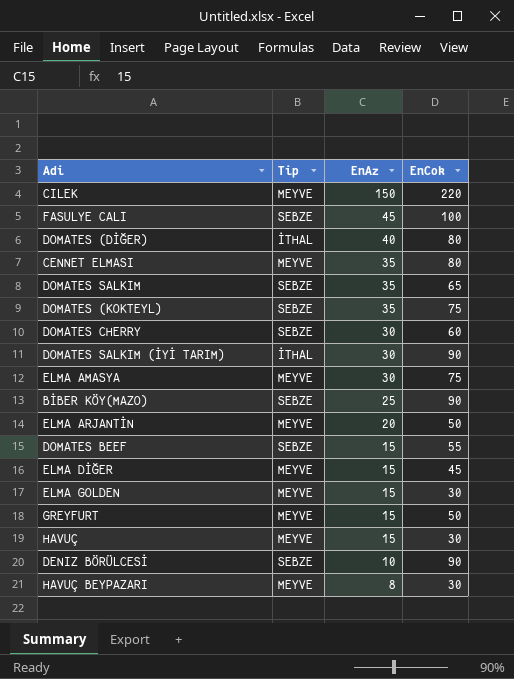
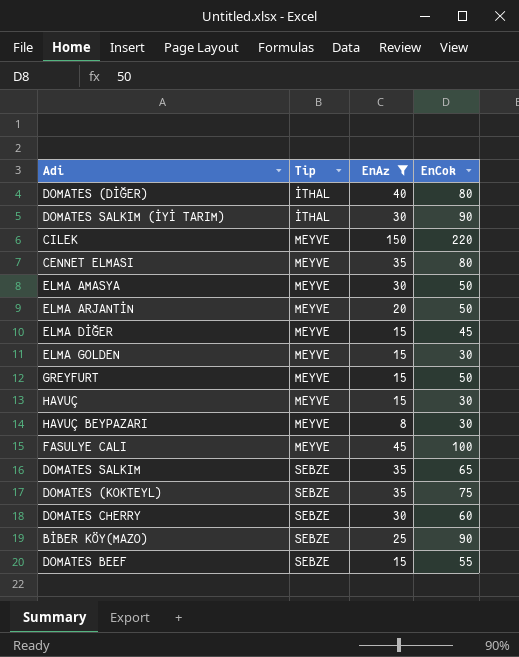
filter: none -> EnAz != 10
row order: EnAz descending -> Tip ascending
ELMA AMASYA | EnCok: 75 -> 50
FASULYE CALI | Tip: SEBZE -> MEYVE

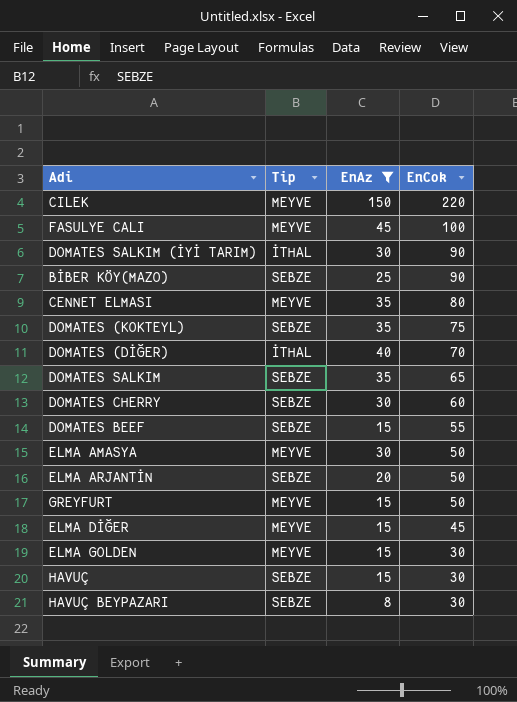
row order: Tip ascending -> EnCok descending
DOMATES (DİĞER) | EnCok: 80 -> 70
ELMA ARJANTİN | Tip: MEYVE -> SEBZE
HAVUÇ | Tip: MEYVE -> SEBZE
HAVUÇ BEYPAZARI | Tip: MEYVE -> SEBZE

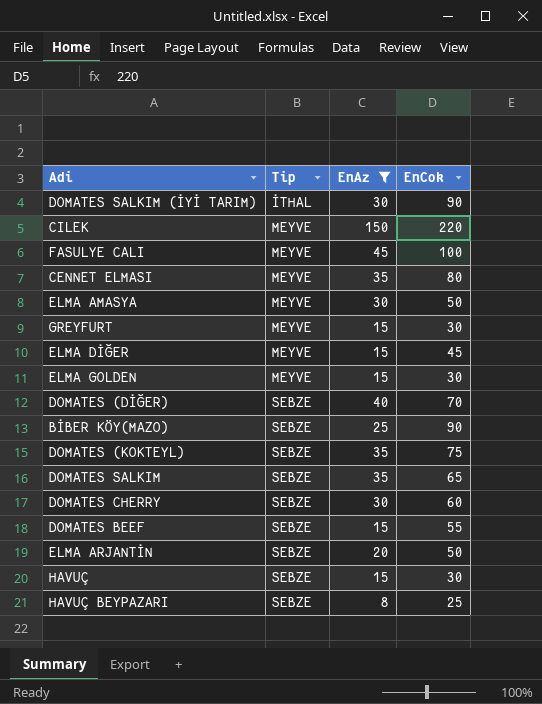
row order: EnCok descending -> Tip ascending
GREYFURT | EnCok: 50 -> 30
DOMATES (DİĞER) | Tip: İTHAL -> SEBZE
HAVUÇ BEYPAZARI | EnCok: 30 -> 25

